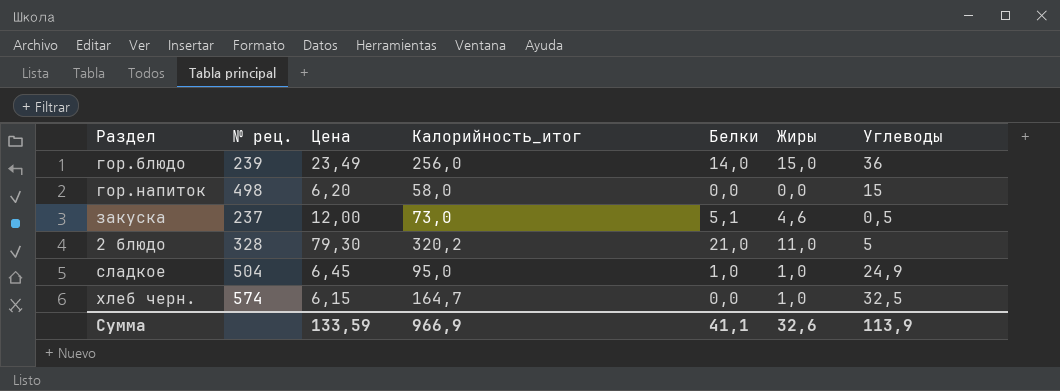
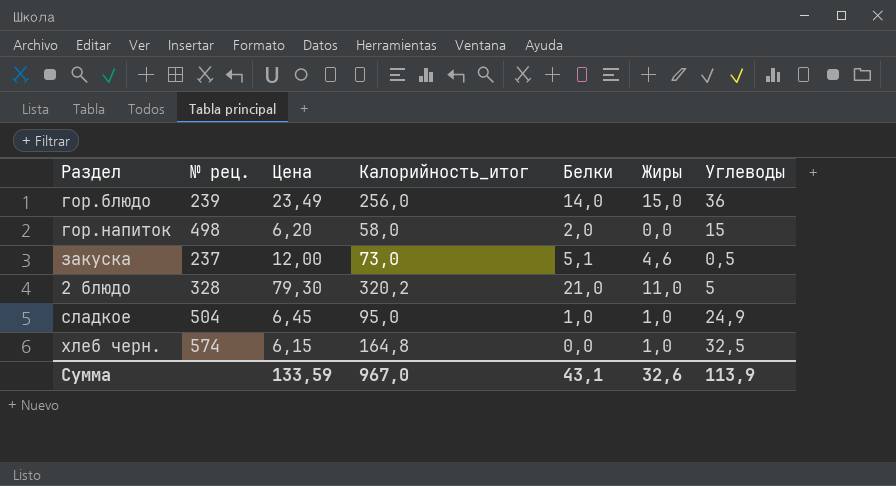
гор.напиток | Белки: 0,0 -> 2,0
хлеб черн. | Калорийность_итог: 164,7 -> 164,8
Сумма | Калорийность_итог: 966,9 -> 967,0
Сумма | Белки: 41,1 -> 43,1

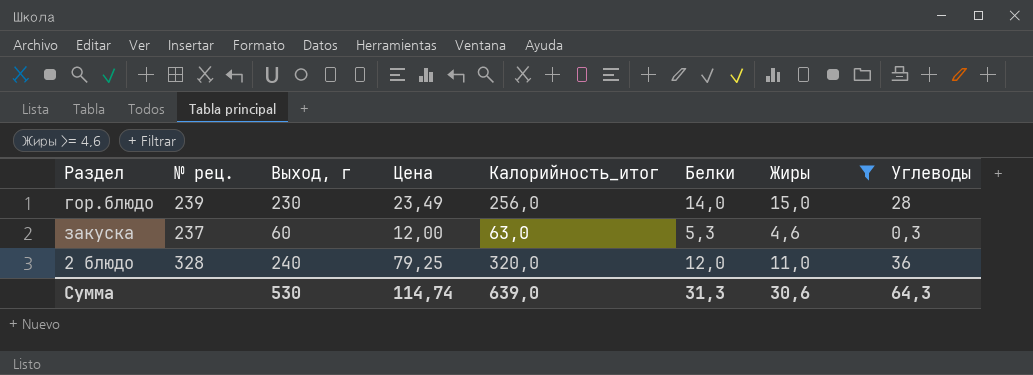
filter: none -> Жиры >= 4,6
column Выход, г | position: none -> 3
гор.блюдо | Углеводы: 36 -> 28
закуска | Калорийность_итог: 73,0 -> 63,0
закуска | Белки: 5,1 -> 5,3
закуска | Углеводы: 0,5 -> 0,3
2 блюдо | Цена: 79,30 -> 79,25
2 блюдо | Калорийность_итог: 320,2 -> 320,0
2 блюдо | Белки: 21,0 -> 12,0
2 блюдо | Углеводы: 5 -> 36
Сумма | Цена: 133,59 -> 114,74
Сумма | Калорийность_итог: 967,0 -> 639,0
Сумма | Белки: 43,1 -> 31,3
Сумма | Жиры: 32,6 -> 30,6
Сумма | Углеводы: 113,9 -> 64,3

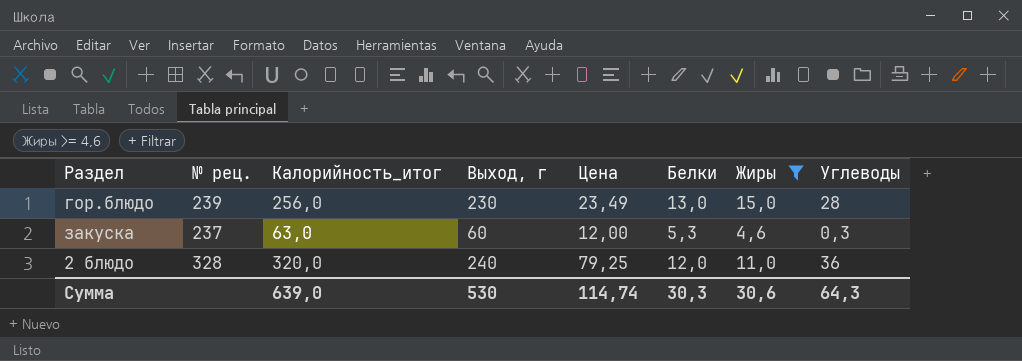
column Калорийность_итог | position: 5 -> 3
гор.блюдо | Белки: 14,0 -> 13,0
Сумма | Белки: 31,3 -> 30,3

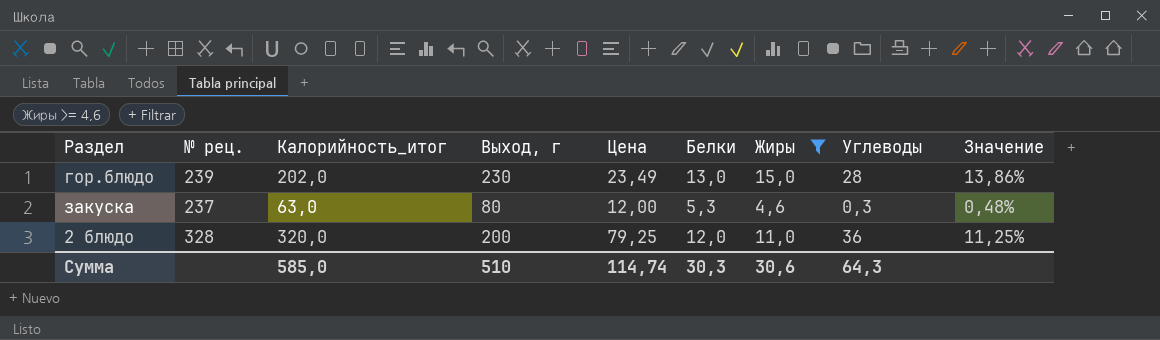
column Значение | formula: none -> [Углеводы] / [Калорийность_итог]
гор.блюдо | Калорийность_итог: 256,0 -> 202,0
закуска | Выход, г: 60 -> 80
2 блюдо | Выход, г: 240 -> 200
Сумма | Калорийность_итог: 639,0 -> 585,0
Сумма | Выход, г: 530 -> 510

